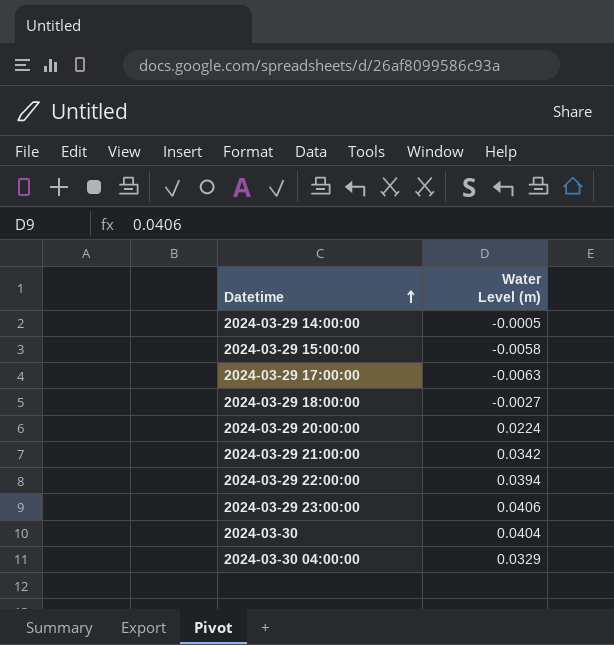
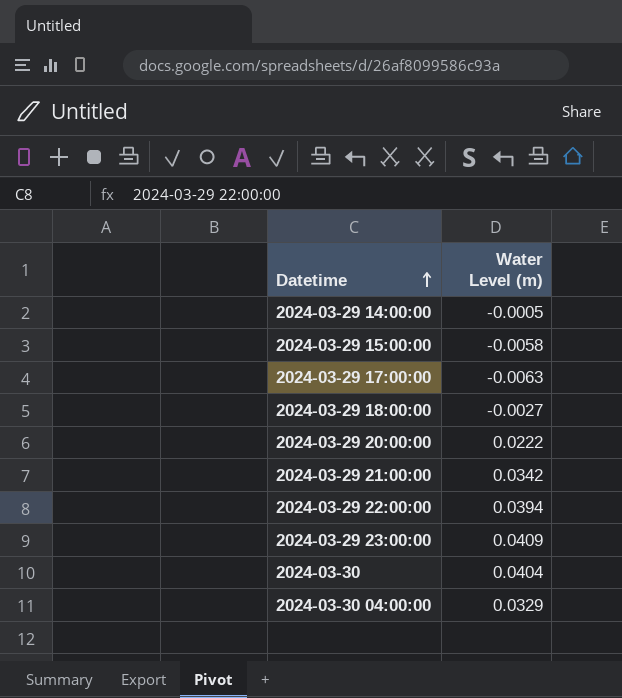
2024-03-29 20:00:00 | Water Level (m): 0.0224 -> 0.0222
2024-03-29 23:00:00 | Water Level (m): 0.0406 -> 0.0409

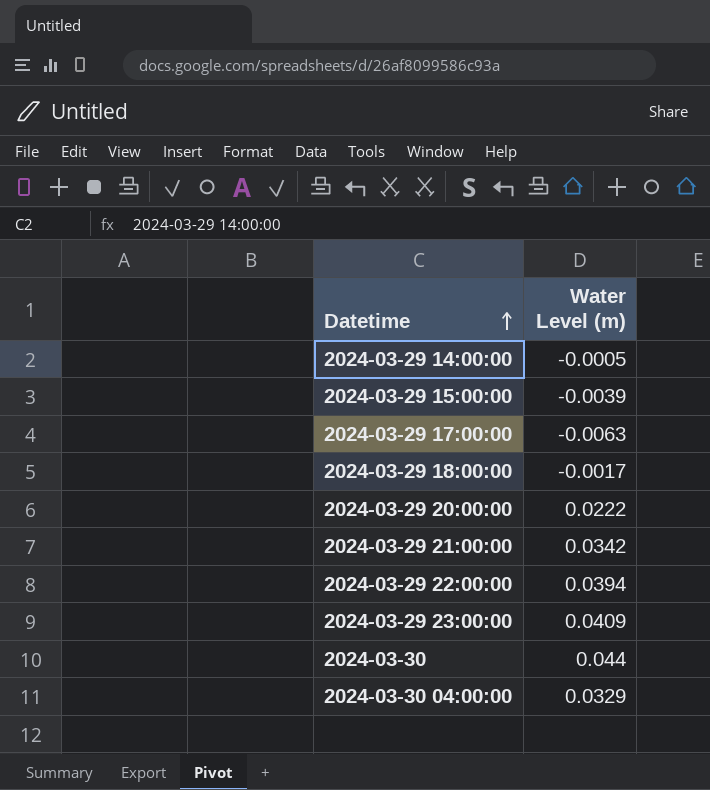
2024-03-29 15:00:00 | Water Level (m): -0.0058 -> -0.0039
2024-03-29 18:00:00 | Water Level (m): -0.0027 -> -0.0017
2024-03-30 | Water Level (m): 0.0404 -> 0.044

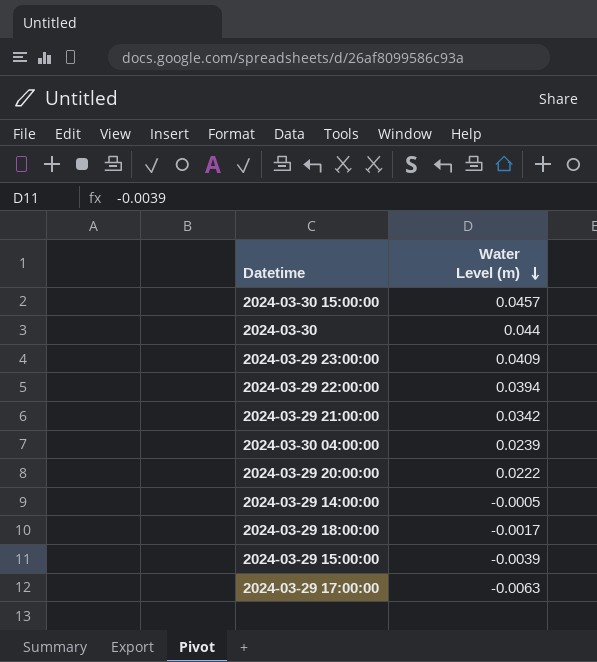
row order: Datetime ascending -> Water Level (m) descending
row 2024-03-30 15:00:00: none -> 0.0457
2024-03-30 04:00:00 | Water Level (m): 0.0329 -> 0.0239

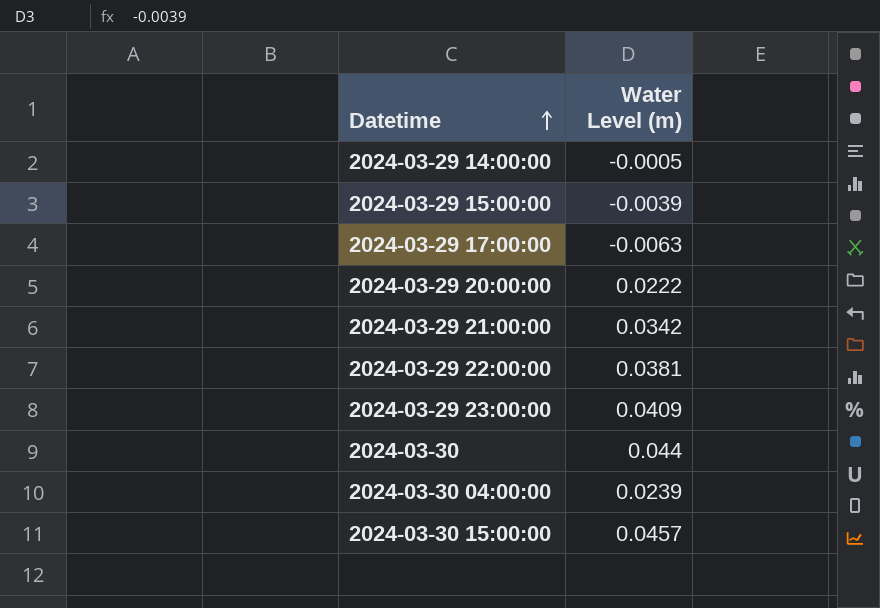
row order: Water Level (m) descending -> Datetime ascending
row 2024-03-29 18:00:00: -0.0017 -> none
2024-03-29 22:00:00 | Water Level (m): 0.0394 -> 0.0381

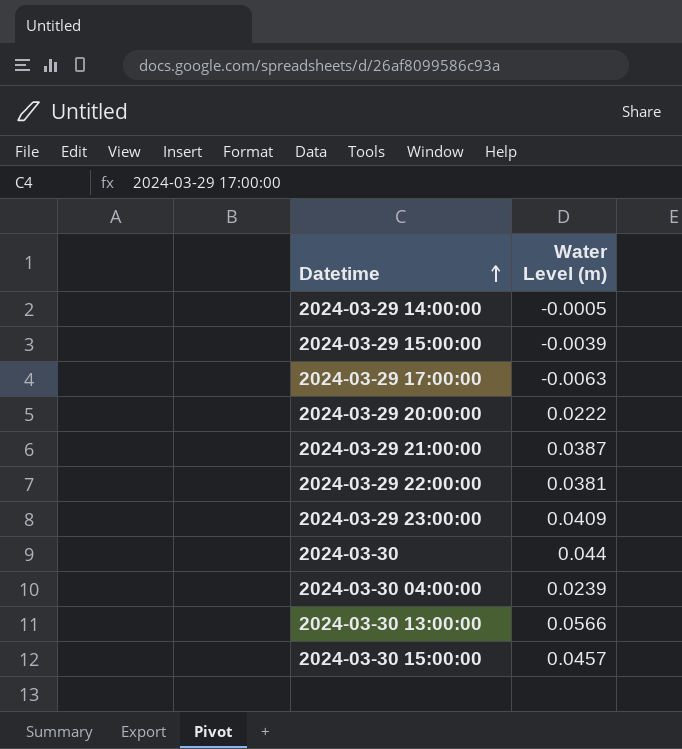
2024-03-29 21:00:00 | Water Level (m): 0.0342 -> 0.0387
row 2024-03-30 13:00:00: none -> 0.0566

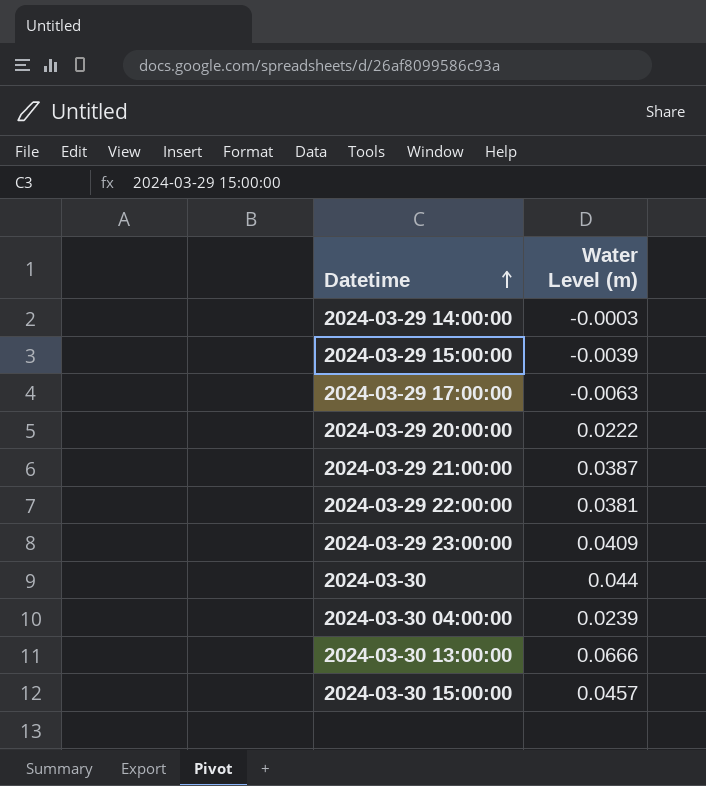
2024-03-29 14:00:00 | Water Level (m): -0.0005 -> -0.0003
2024-03-30 13:00:00 | Water Level (m): 0.0566 -> 0.0666

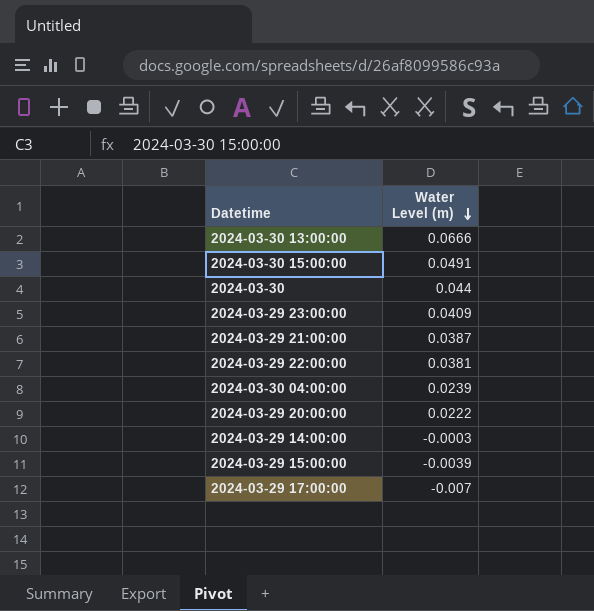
row order: Datetime ascending -> Water Level (m) descending
2024-03-30 15:00:00 | Water Level (m): 0.0457 -> 0.0491
2024-03-29 17:00:00 | Water Level (m): -0.0063 -> -0.007

